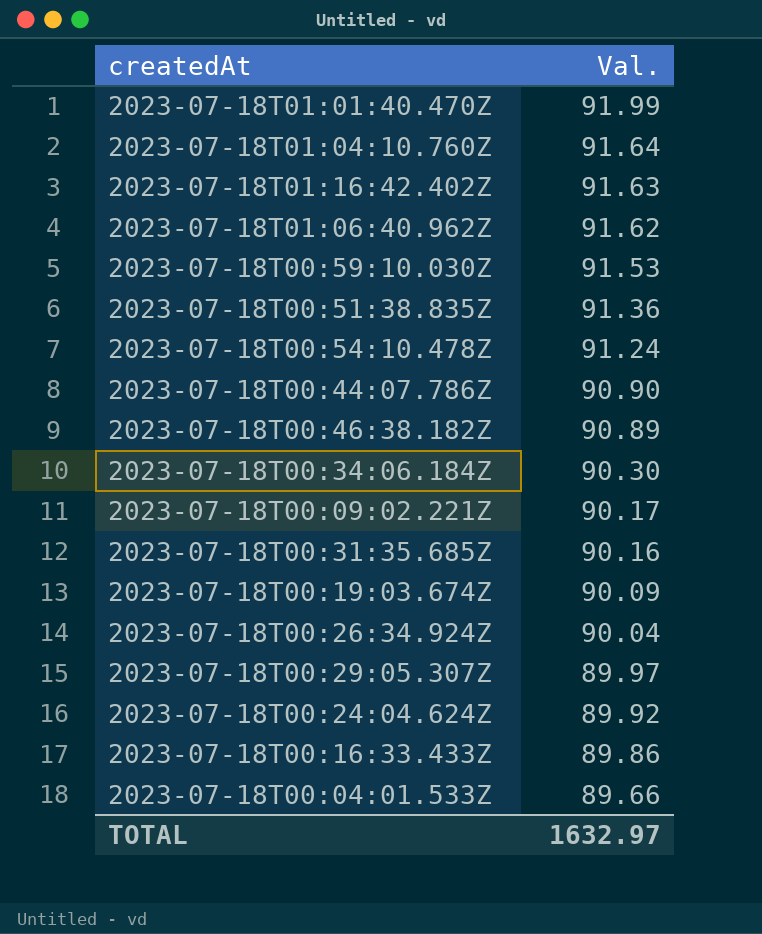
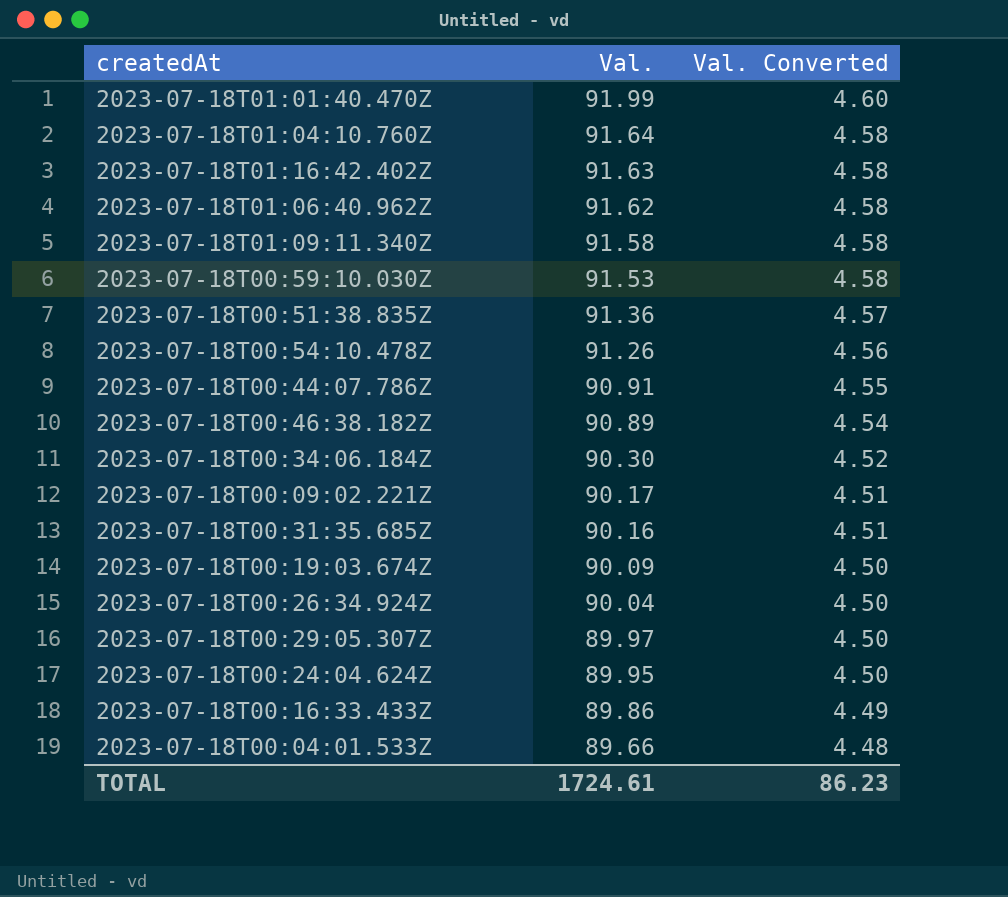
column Val. Converted | formula: none -> [Val.] * 0.05
row 2023-07-18T01:09:11.340Z: none -> 91.58 | 4.58
2023-07-18T00:54:10.478Z | Val.: 91.24 -> 91.26
2023-07-18T00:44:07.786Z | Val.: 90.90 -> 90.91
2023-07-18T00:24:04.624Z | Val.: 89.92 -> 89.95
TOTAL | Val.: 1632.97 -> 1724.61

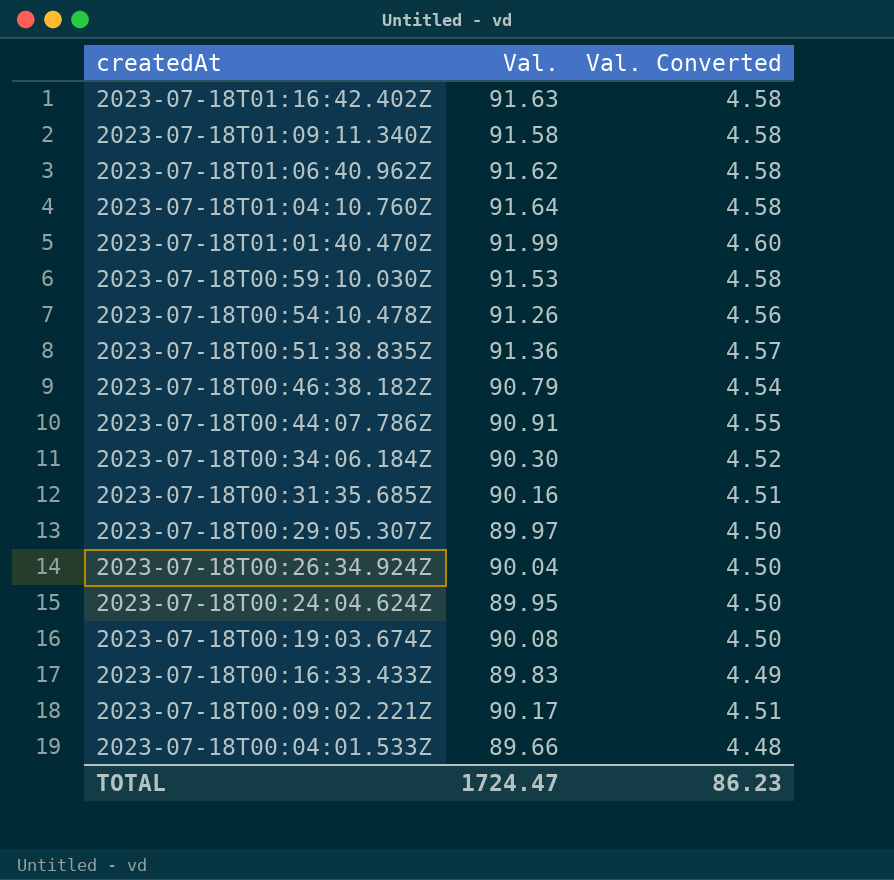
row order: Val. descending -> createdAt descending
2023-07-18T00:46:38.182Z | Val.: 90.89 -> 90.79
2023-07-18T00:19:03.674Z | Val.: 90.09 -> 90.08
2023-07-18T00:16:33.433Z | Val.: 89.86 -> 89.83
TOTAL | Val.: 1724.61 -> 1724.47

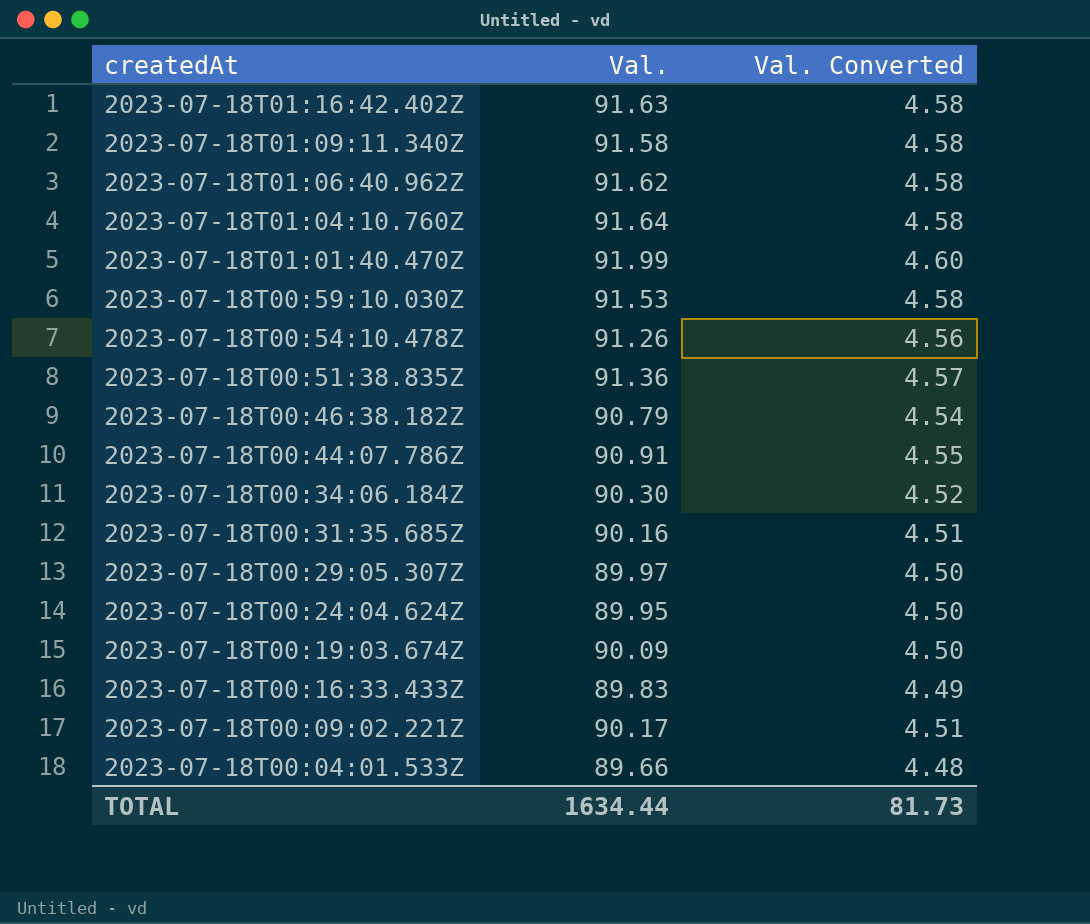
row 2023-07-18T00:26:34.924Z: 90.04 | 4.50 -> none
2023-07-18T00:19:03.674Z | Val.: 90.08 -> 90.09
TOTAL | Val.: 1724.47 -> 1634.44
TOTAL | Val. Converted: 86.23 -> 81.73

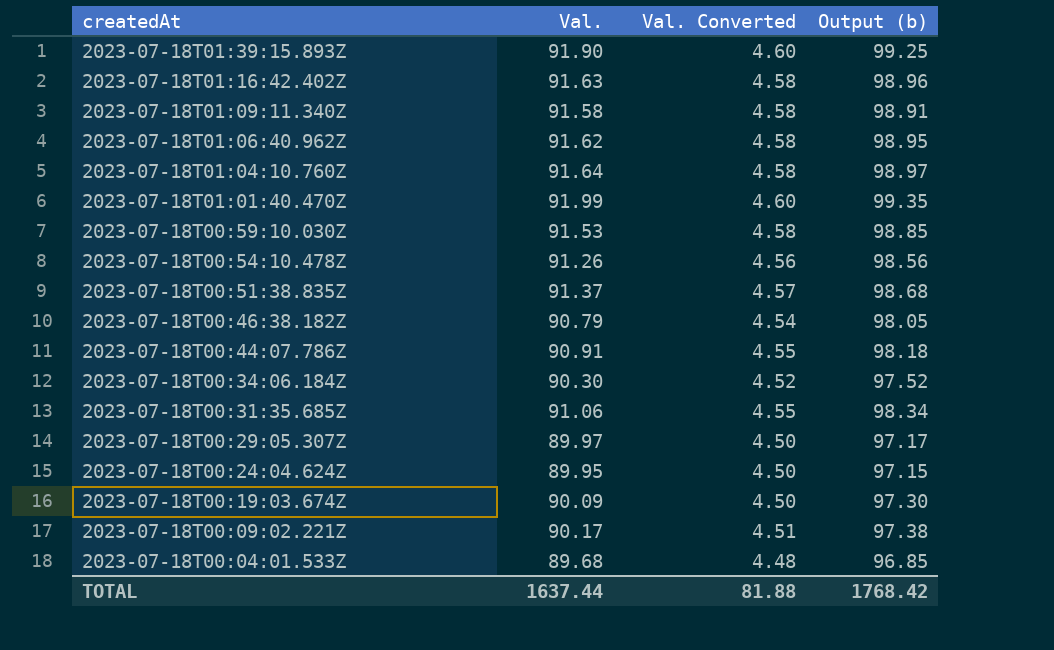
column Output (b) | formula: none -> [Val.] * 1.08
row 2023-07-18T00:16:33.433Z: 89.83 | 4.49 -> none
row 2023-07-18T01:39:15.893Z: none -> 91.90 | 4.60 | 99.25
2023-07-18T00:51:38.835Z | Val.: 91.36 -> 91.37
2023-07-18T00:31:35.685Z | Val.: 90.16 -> 91.06
2023-07-18T00:31:35.685Z | Val. Converted: 4.51 -> 4.55
2023-07-18T00:04:01.533Z | Val.: 89.66 -> 89.68
TOTAL | Val.: 1634.44 -> 1637.44
TOTAL | Val. Converted: 81.73 -> 81.88

